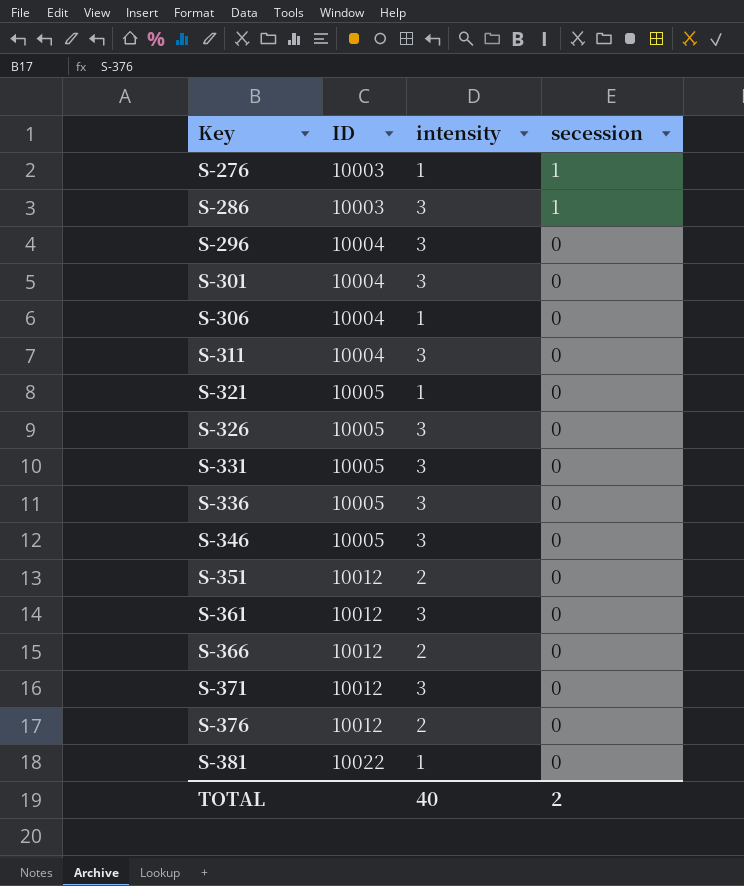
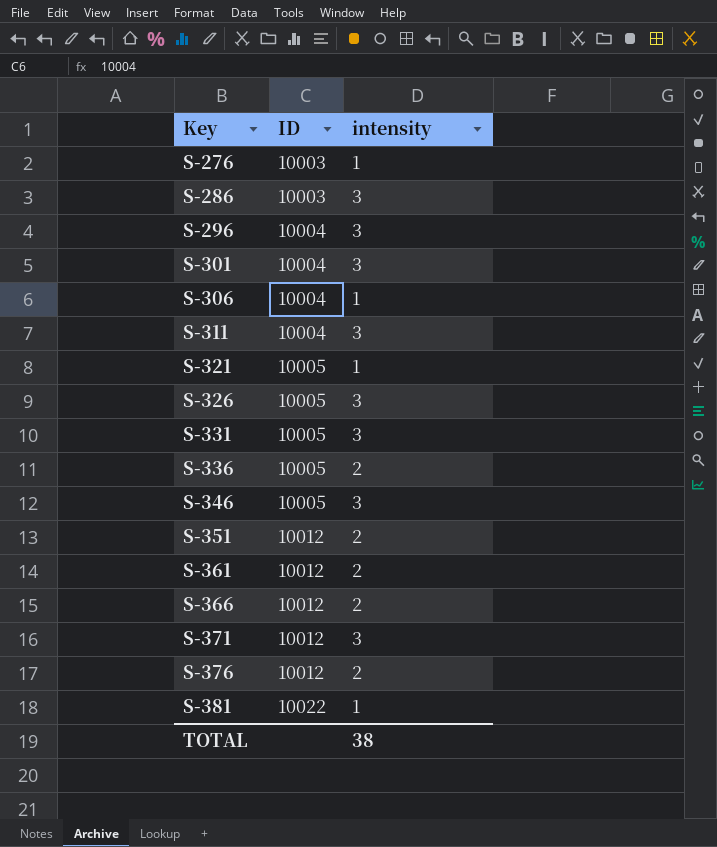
column secession | position: 4 -> none
S-336 | intensity: 3 -> 2
S-361 | intensity: 3 -> 2
TOTAL | intensity: 40 -> 38

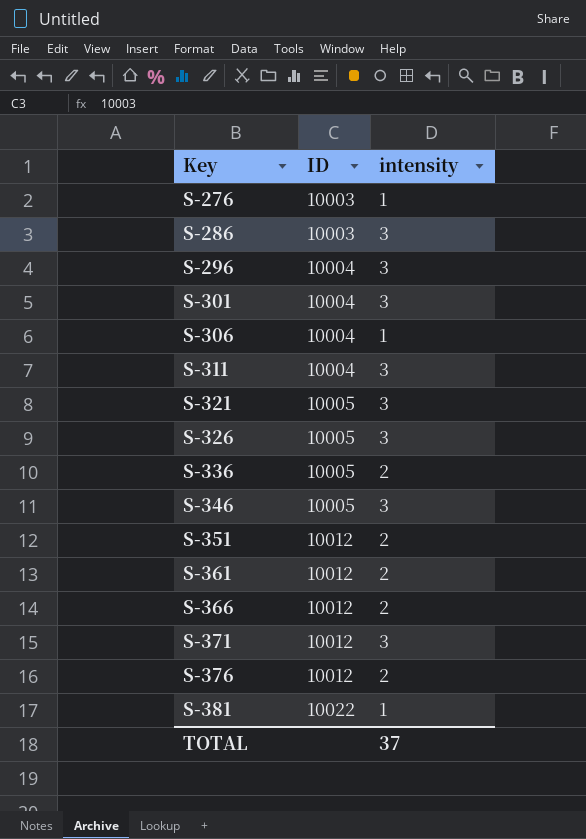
row S-331: 10005 | 3 -> none
S-321 | intensity: 1 -> 3
TOTAL | intensity: 38 -> 37

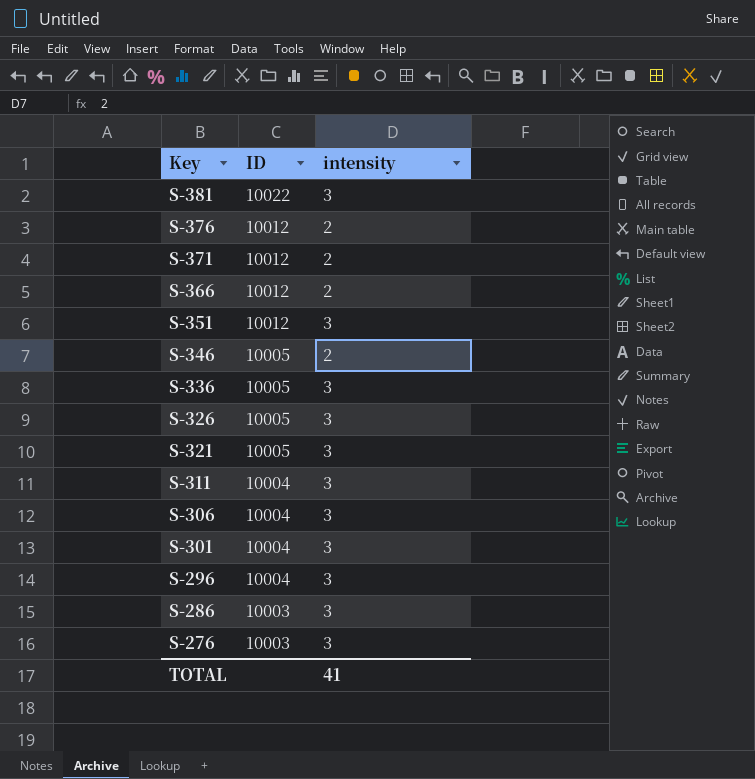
row order: Key ascending -> Key descending
row S-361: 10012 | 2 -> none
S-381 | intensity: 1 -> 3
S-371 | intensity: 3 -> 2
S-351 | intensity: 2 -> 3
S-346 | intensity: 3 -> 2
S-336 | intensity: 2 -> 3
S-306 | intensity: 1 -> 3
S-276 | intensity: 1 -> 3
TOTAL | intensity: 37 -> 41

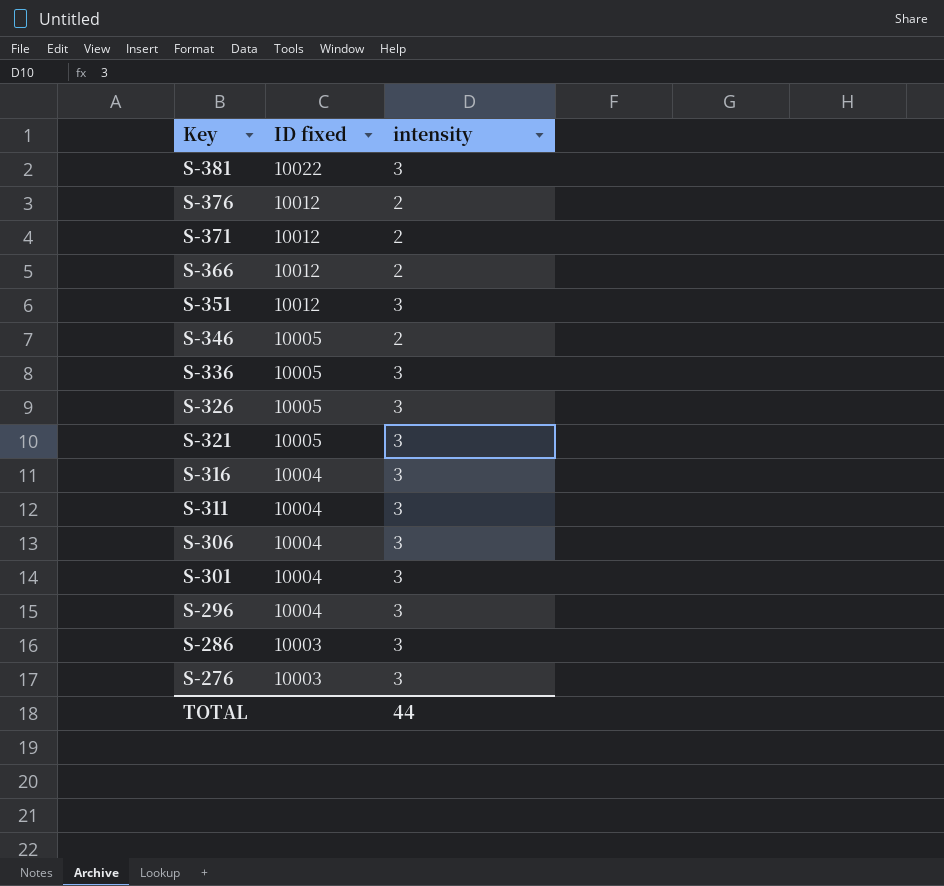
column name: ID -> ID fixed
row S-316: none -> 10004 | 3
TOTAL | intensity: 41 -> 44

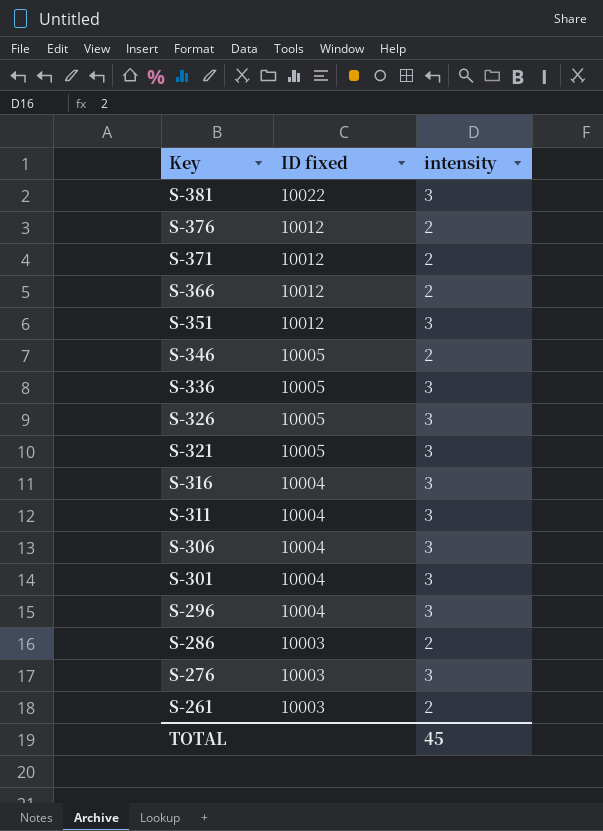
S-286 | intensity: 3 -> 2
row S-261: none -> 10003 | 2
TOTAL | intensity: 44 -> 45

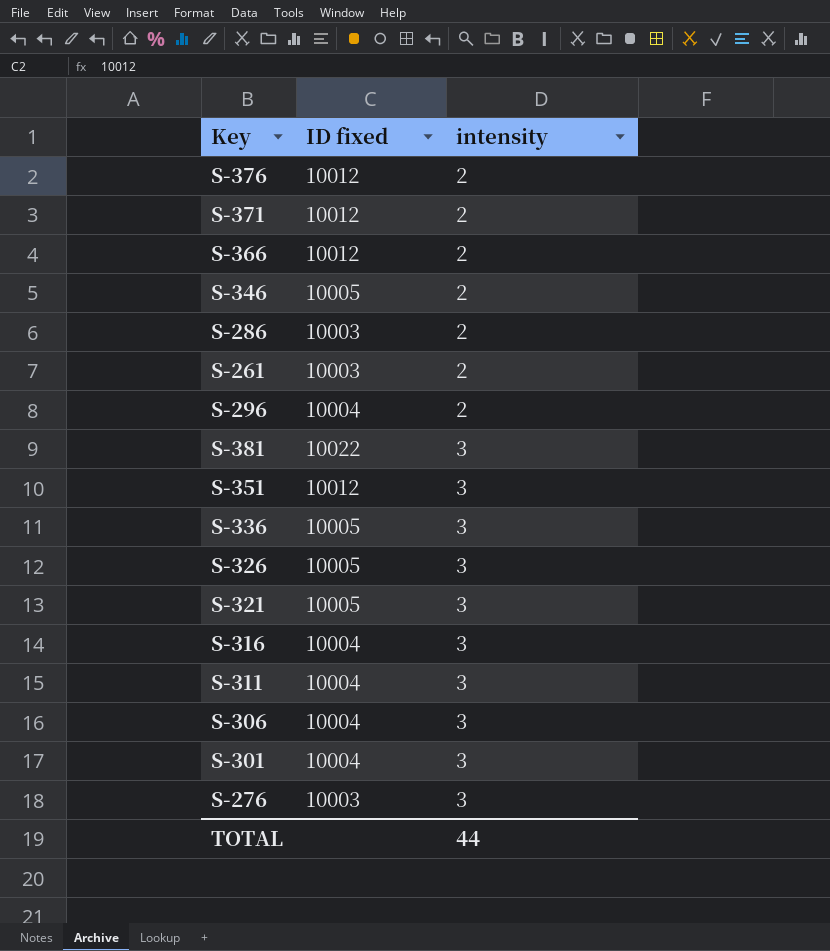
row order: Key descending -> intensity ascending
S-296 | intensity: 3 -> 2
TOTAL | intensity: 45 -> 44

